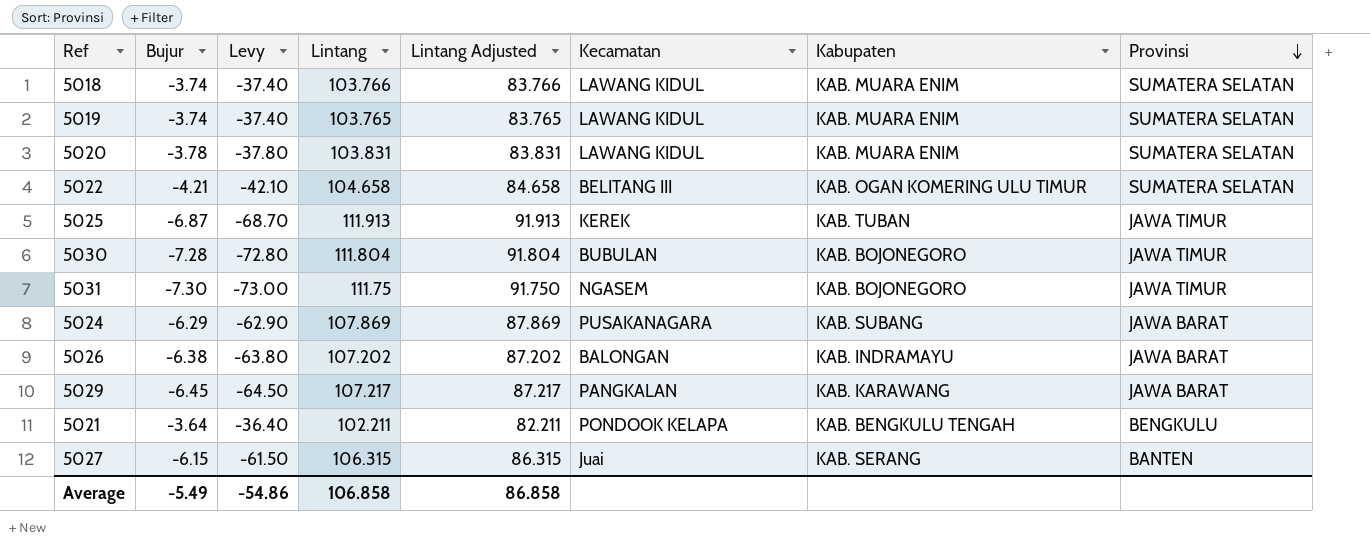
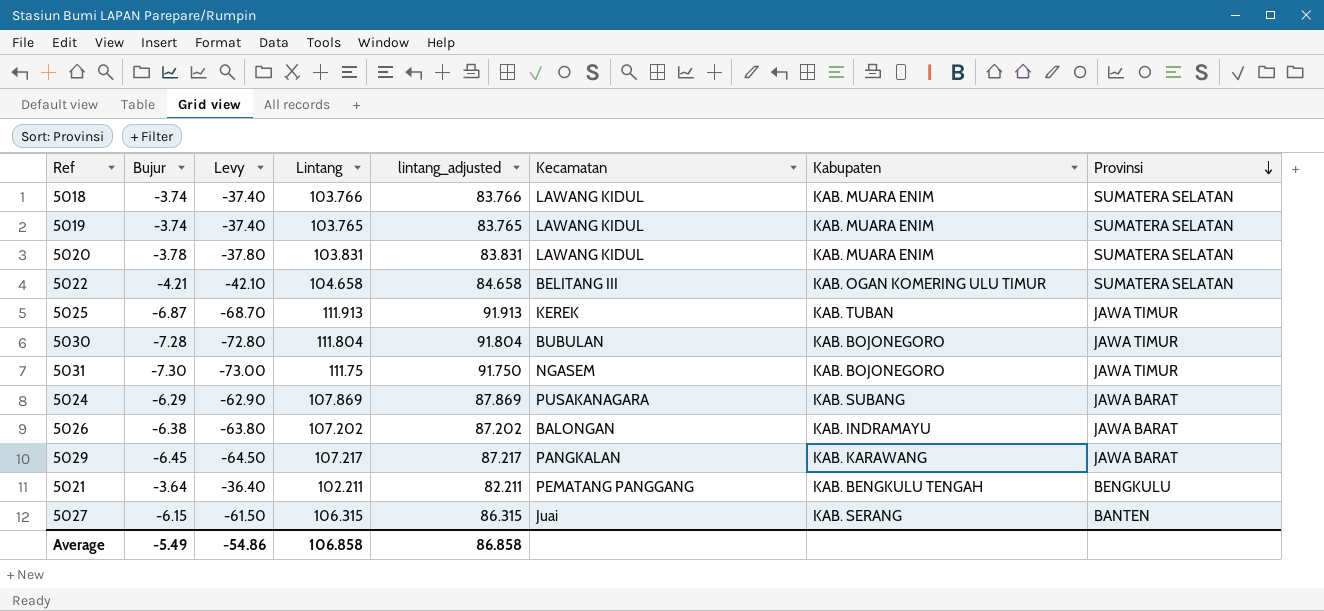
column name: Lintang Adjusted -> lintang_adjusted
5021 | Kecamatan: PONDOOK KELAPA -> PEMATANG PANGGANG

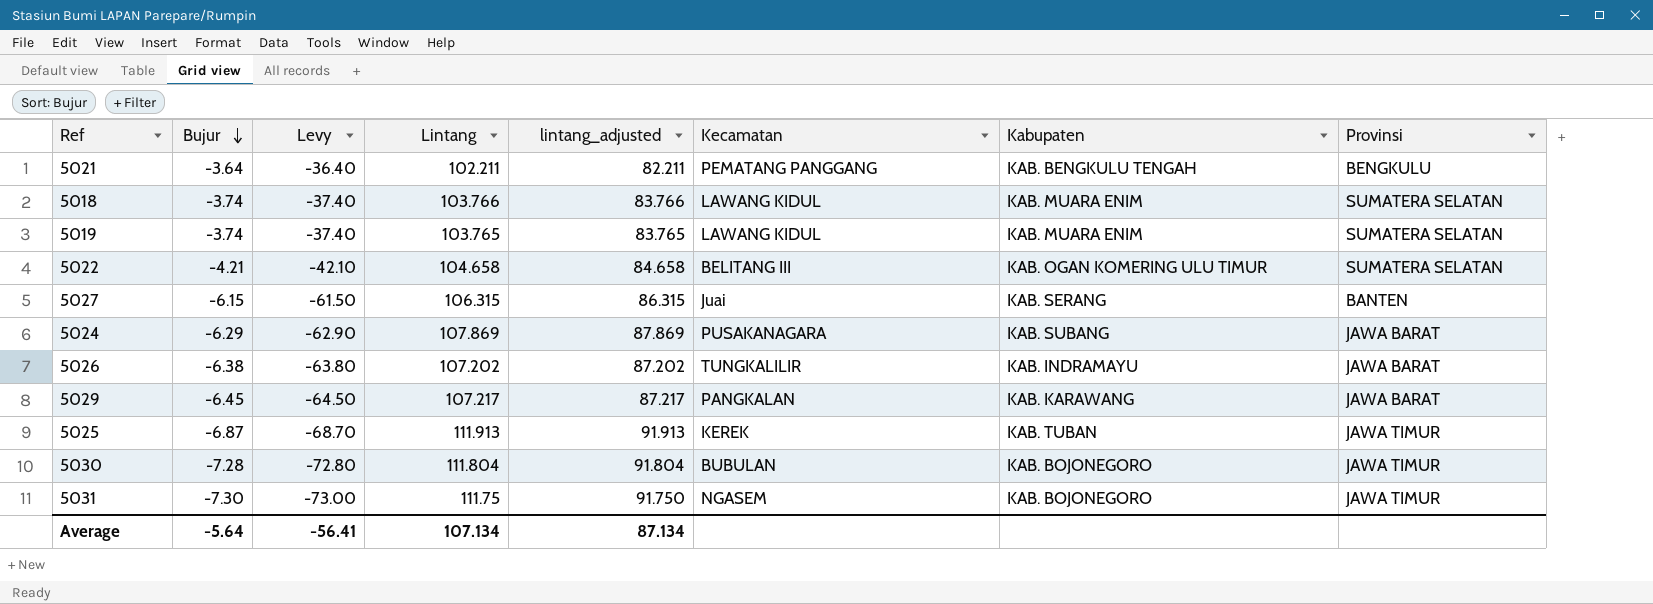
row order: Provinsi descending -> Bujur descending
row 5020: -3.78 | -37.80 | 103.831 | 83.831 | LAWANG KIDUL | KAB. MUARA ENIM | SUMATERA SELATAN -> none
5026 | Kecamatan: BALONGAN -> TUNGKALILIR
Average | Bujur: -5.49 -> -5.64
Average | Levy: -54.86 -> -56.41
Average | Lintang: 106.858 -> 107.134
Average | lintang_adjusted: 86.858 -> 87.134

